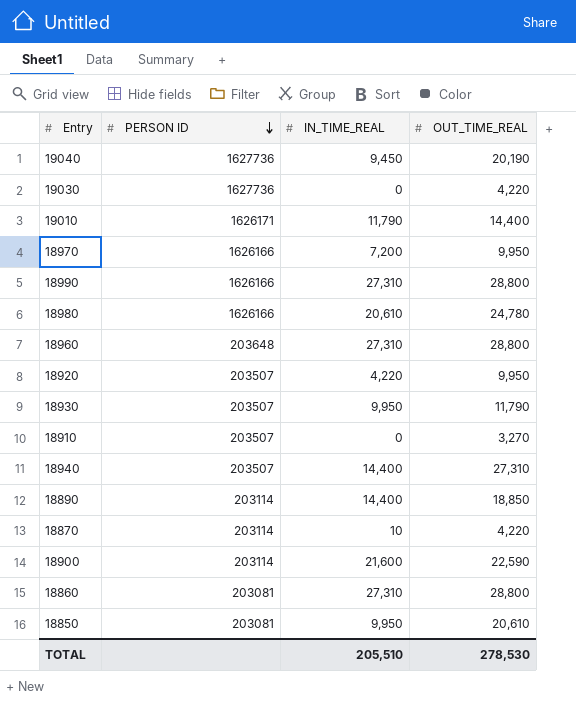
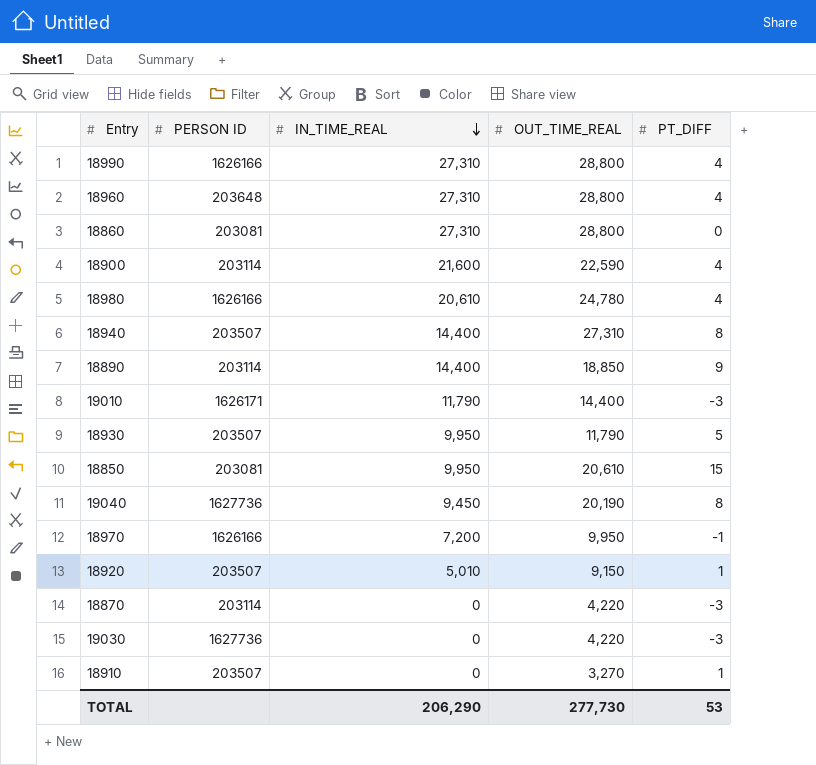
row order: PERSON ID descending -> IN_TIME_REAL descending
column PT_DIFF | position: none -> 5
18920 | IN_TIME_REAL: 4,220 -> 5,010
18920 | OUT_TIME_REAL: 9,950 -> 9,150
18870 | IN_TIME_REAL: 10 -> 0
TOTAL | IN_TIME_REAL: 205,510 -> 206,290
TOTAL | OUT_TIME_REAL: 278,530 -> 277,730

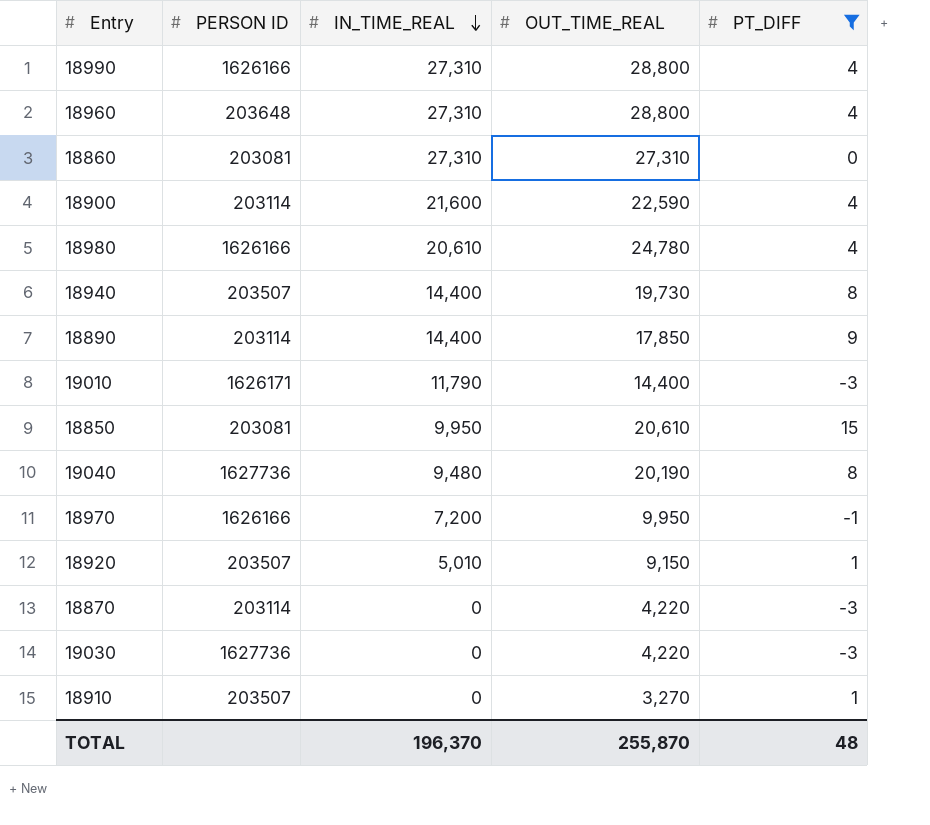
filter: none -> PT_DIFF != 5
18860 | OUT_TIME_REAL: 28,800 -> 27,310
18940 | OUT_TIME_REAL: 27,310 -> 19,730
18890 | OUT_TIME_REAL: 18,850 -> 17,850
19040 | IN_TIME_REAL: 9,450 -> 9,480
TOTAL | IN_TIME_REAL: 206,290 -> 196,370
TOTAL | OUT_TIME_REAL: 277,730 -> 255,870
TOTAL | PT_DIFF: 53 -> 48

